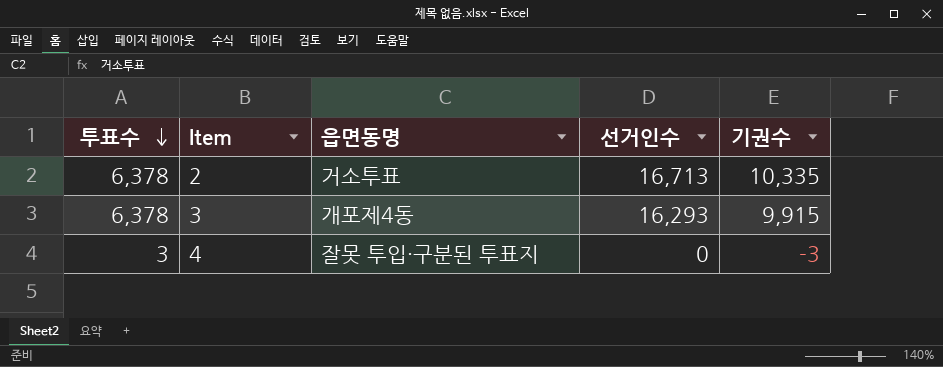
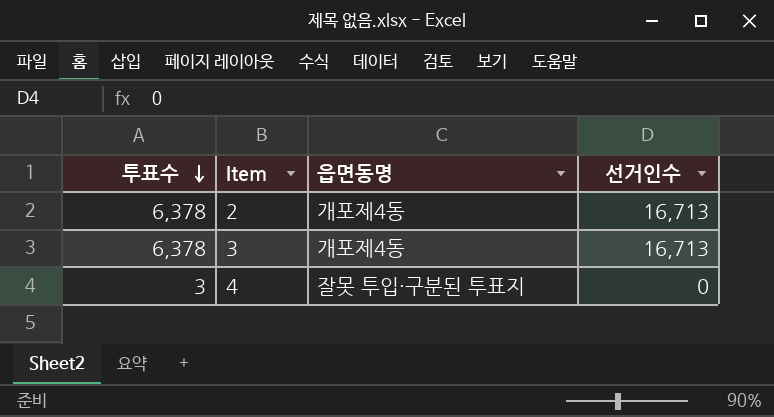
column 기권수 | formula: [선거인수] - [투표수] -> none
2 | 읍면동명: 거소투표 -> 개포제4동
3 | 선거인수: 16,293 -> 16,713

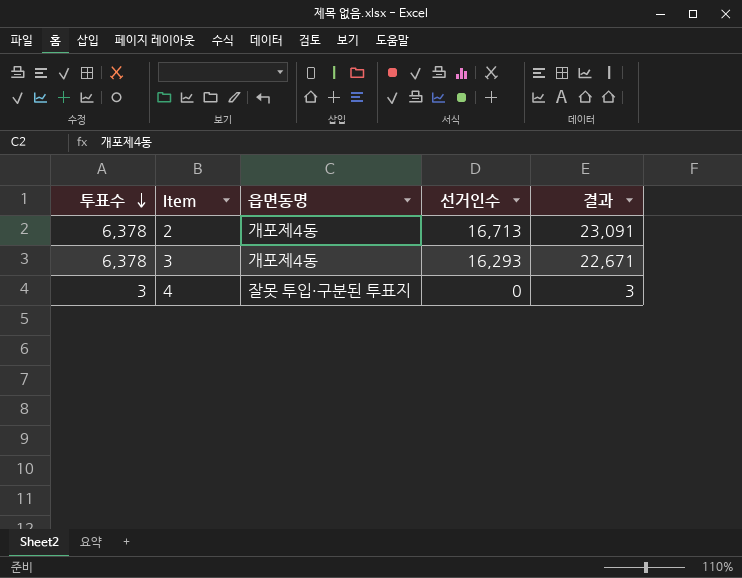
column 결과 | formula: none -> [투표수] + [선거인수]
3 | 선거인수: 16,713 -> 16,293

